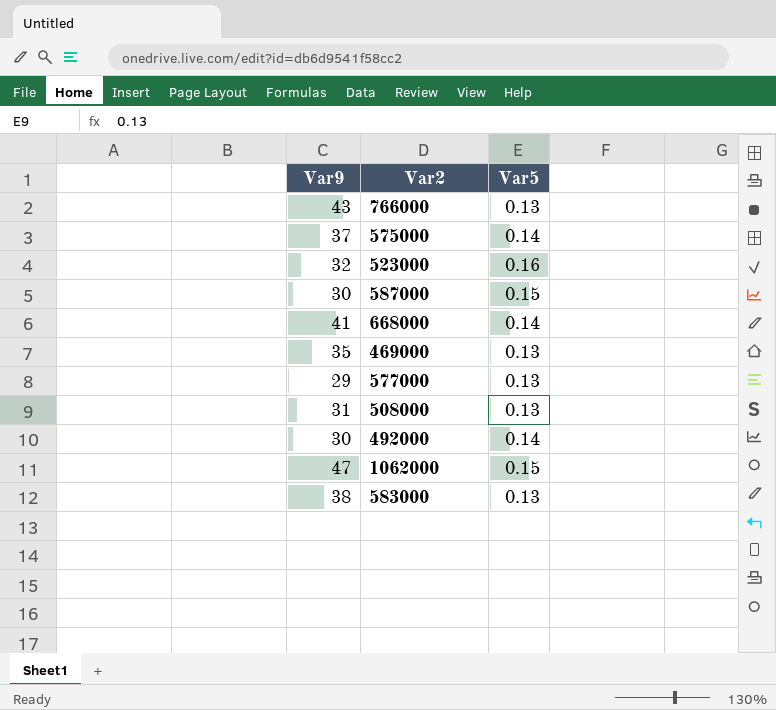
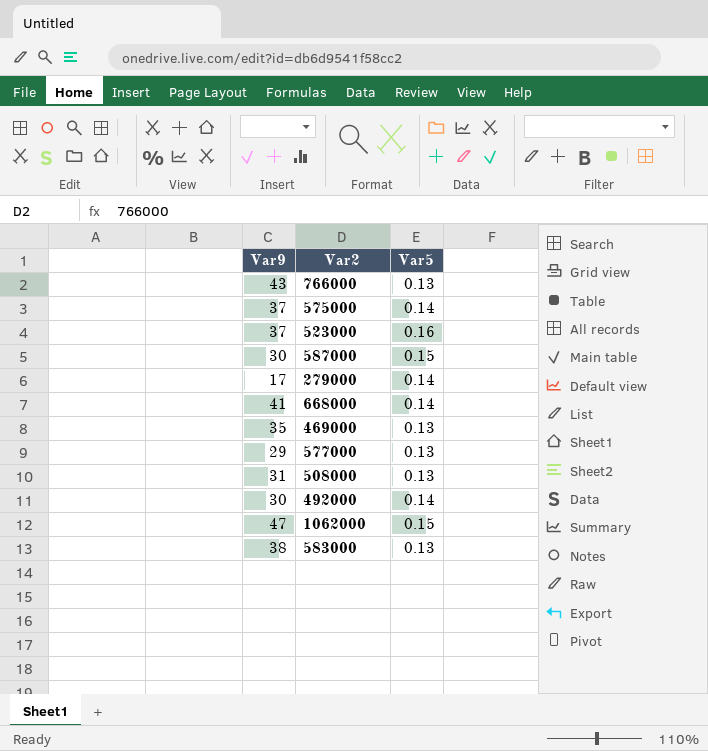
523000 | Var9: 32 -> 37
row 279000: none -> 17 | 0.14

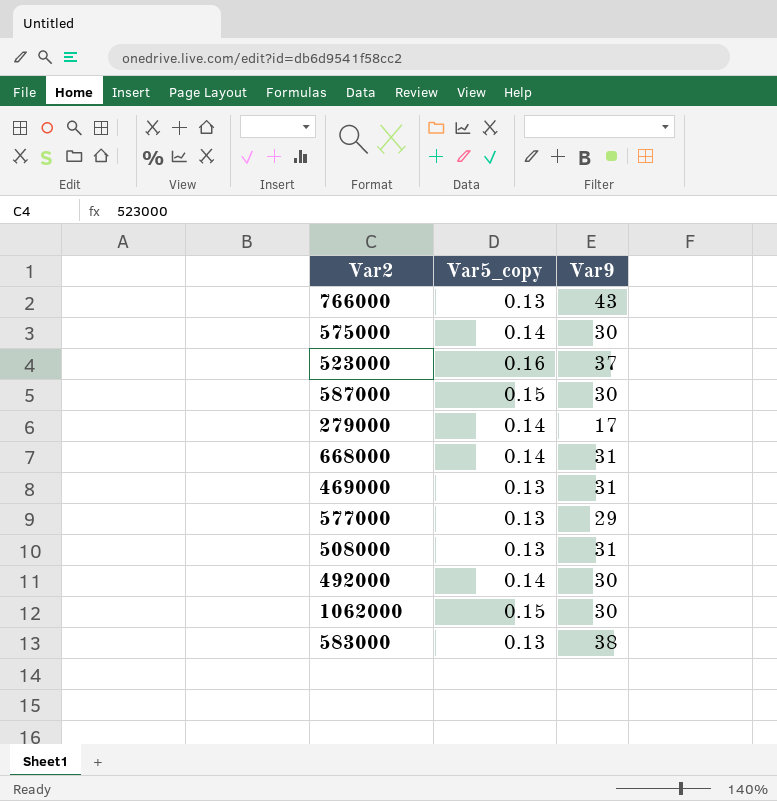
column name: Var5 -> Var5_copy
column Var9 | position: 1 -> 3
575000 | Var9: 37 -> 30
668000 | Var9: 41 -> 31
469000 | Var9: 35 -> 31
1062000 | Var9: 47 -> 30

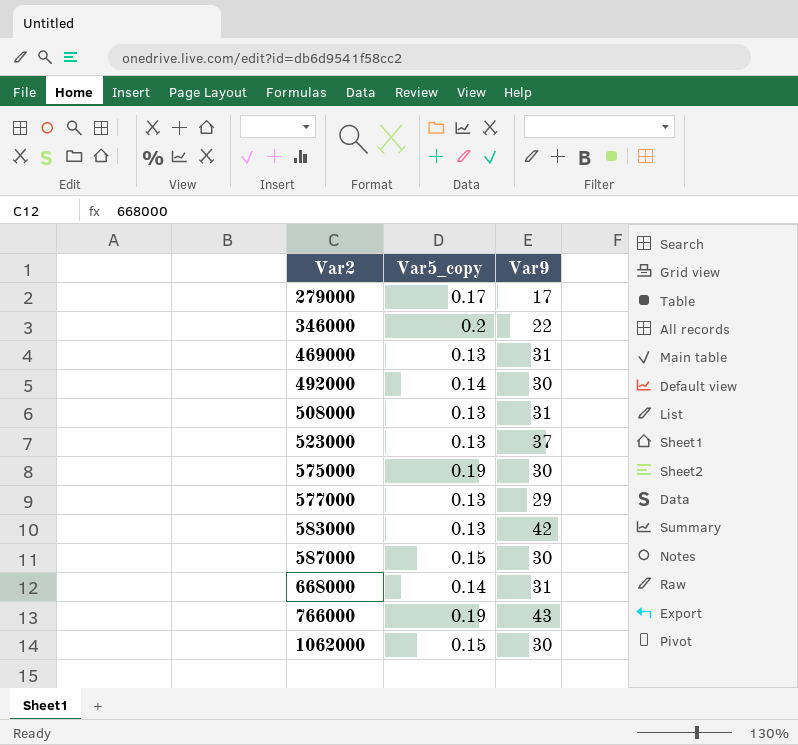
row order: none -> Var2 ascending
279000 | Var5_copy: 0.14 -> 0.17
row 346000: none -> 0.2 | 22
523000 | Var5_copy: 0.16 -> 0.13
575000 | Var5_copy: 0.14 -> 0.19
583000 | Var9: 38 -> 42
766000 | Var5_copy: 0.13 -> 0.19

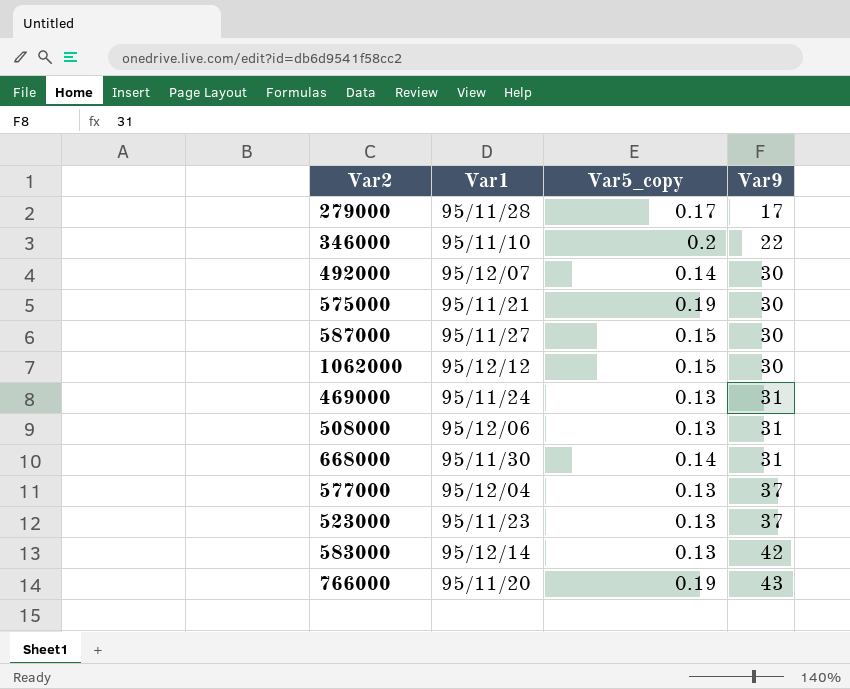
row order: Var2 ascending -> Var9 ascending
column Var1 | position: none -> 2
577000 | Var9: 29 -> 37

